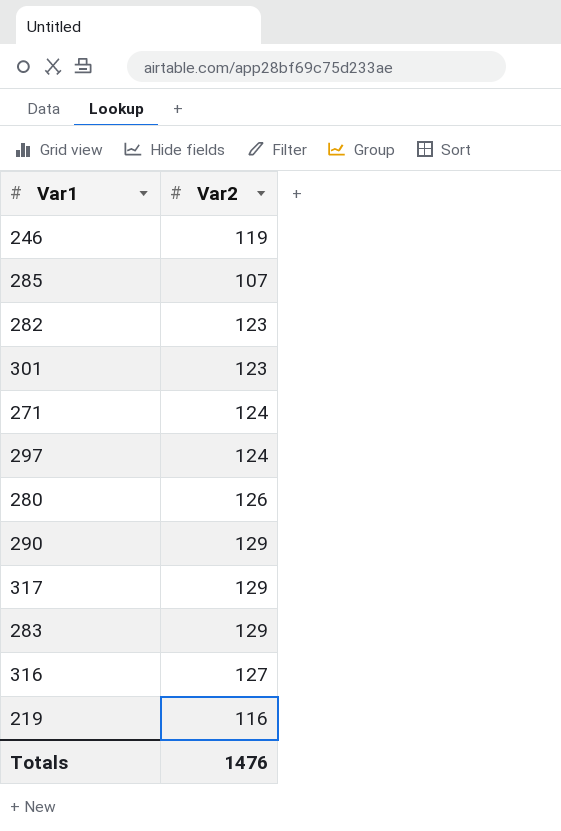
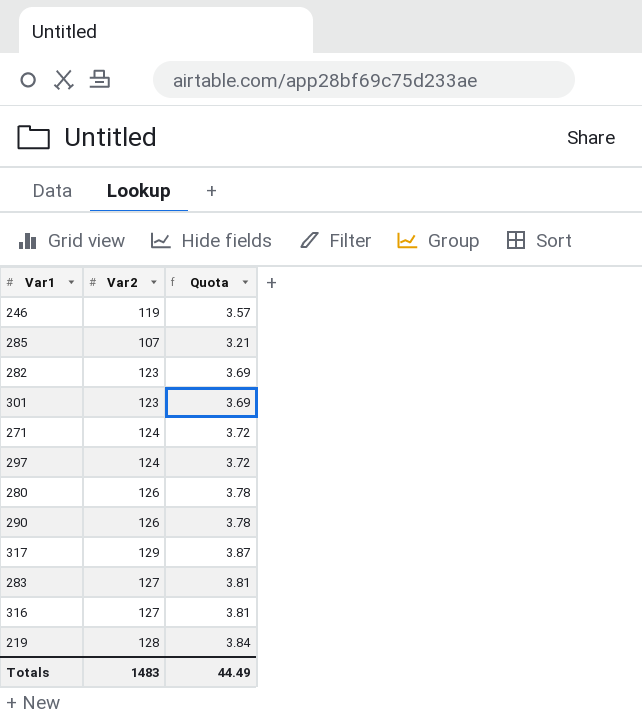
column Quota | formula: none -> [Var2] * 0.03
290 | Var2: 129 -> 126
283 | Var2: 129 -> 127
219 | Var2: 116 -> 128
Totals | Var2: 1476 -> 1483

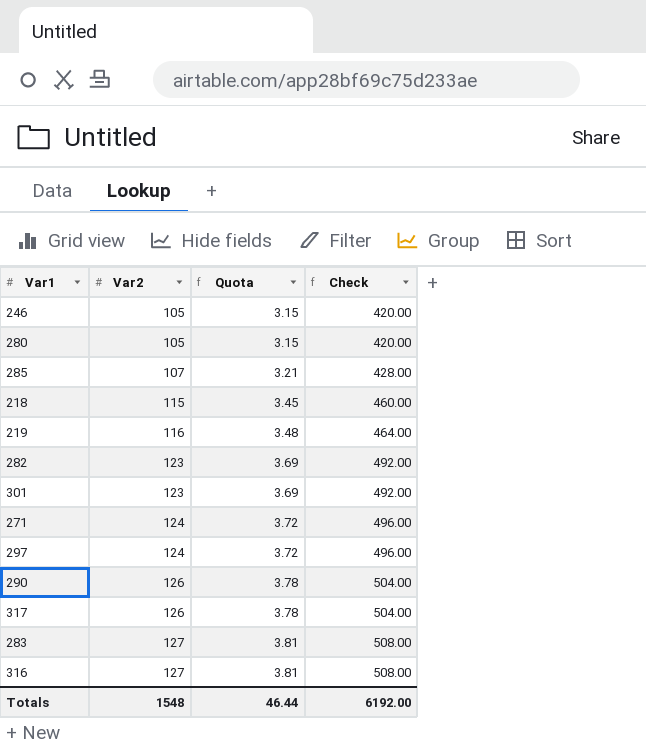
row order: none -> Var2 ascending
column Check | formula: none -> [Var2] * 4
246 | Var2: 119 -> 105
246 | Quota: 3.57 -> 3.15
280 | Var2: 126 -> 105
280 | Quota: 3.78 -> 3.15
row 218: none -> 115 | 3.45 | 460.00
219 | Var2: 128 -> 116
219 | Quota: 3.84 -> 3.48
317 | Var2: 129 -> 126
317 | Quota: 3.87 -> 3.78
Totals | Var2: 1483 -> 1548
Totals | Quota: 44.49 -> 46.44

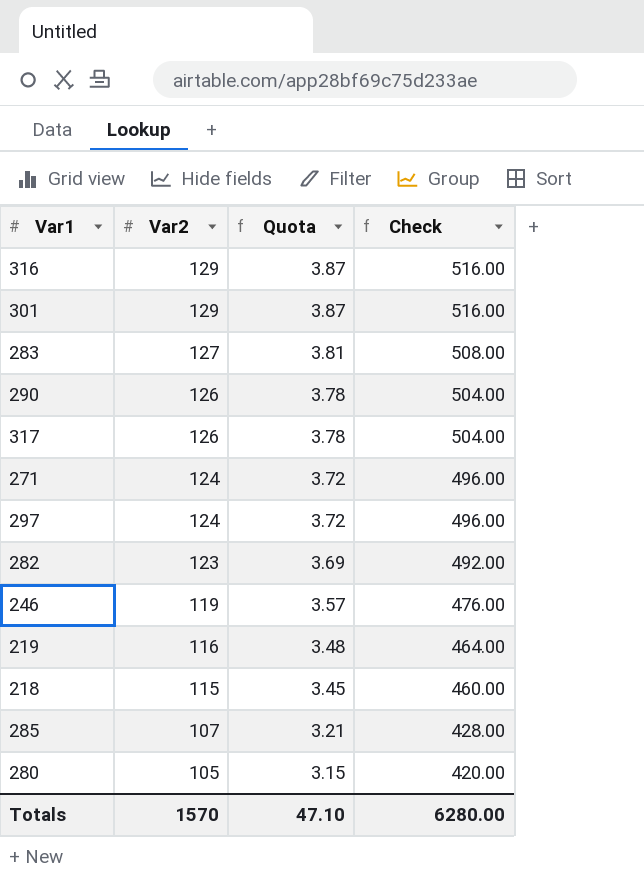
row order: Var2 ascending -> Var2 descending
316 | Var2: 127 -> 129
316 | Quota: 3.81 -> 3.87
316 | Check: 508.00 -> 516.00
301 | Var2: 123 -> 129
301 | Quota: 3.69 -> 3.87
301 | Check: 492.00 -> 516.00
246 | Var2: 105 -> 119
246 | Quota: 3.15 -> 3.57
246 | Check: 420.00 -> 476.00
Totals | Var2: 1548 -> 1570
Totals | Quota: 46.44 -> 47.10
Totals | Check: 6192.00 -> 6280.00

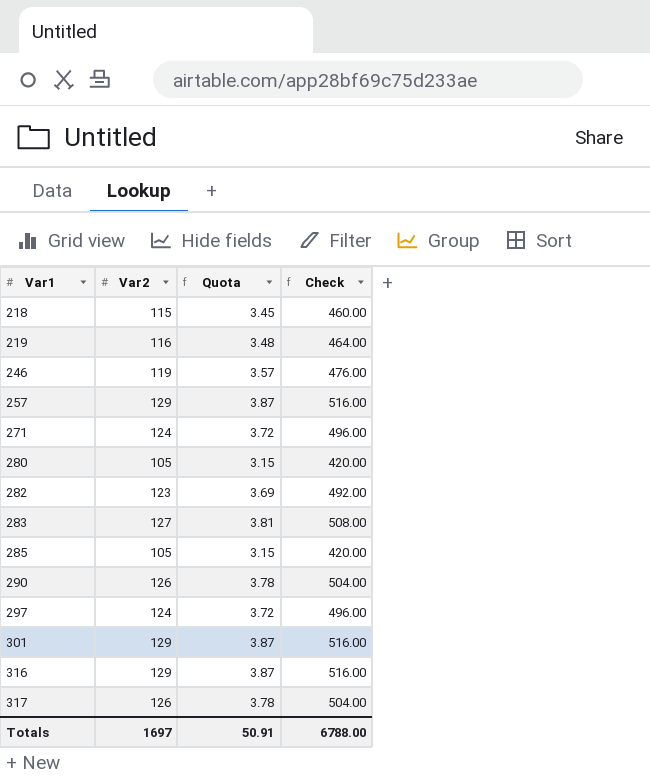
row order: Var2 descending -> Var1 ascending
row 257: none -> 129 | 3.87 | 516.00
285 | Var2: 107 -> 105
285 | Quota: 3.21 -> 3.15
285 | Check: 428.00 -> 420.00
Totals | Var2: 1570 -> 1697
Totals | Quota: 47.10 -> 50.91
Totals | Check: 6280.00 -> 6788.00

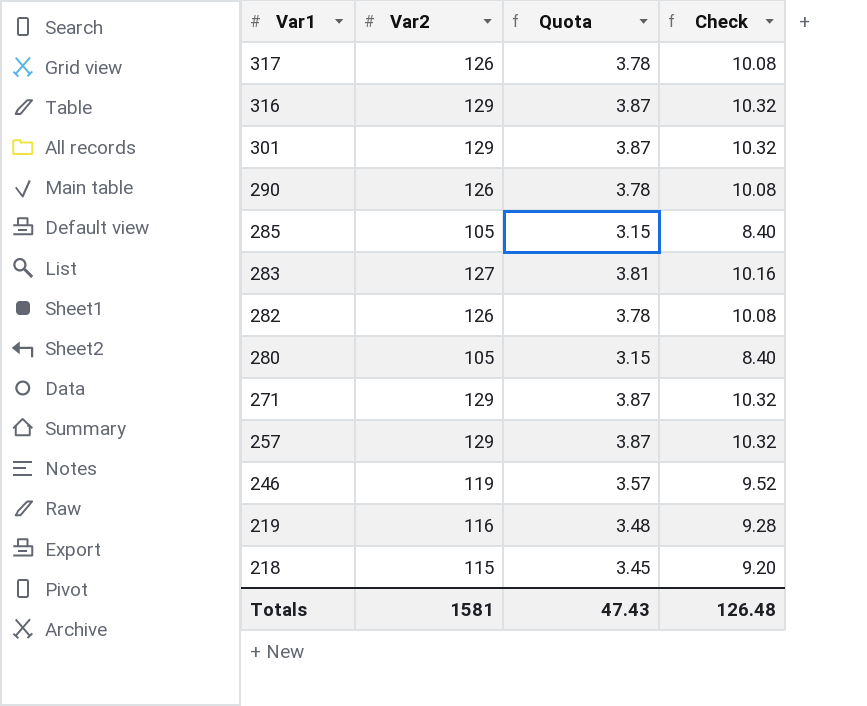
row order: Var1 ascending -> Var1 descending
column Check | formula: [Var2] * 4 -> [Var2] * 0.08
row 297: 124 | 3.72 | 496.00 -> none
282 | Var2: 123 -> 126
282 | Quota: 3.69 -> 3.78
271 | Var2: 124 -> 129
271 | Quota: 3.72 -> 3.87
Totals | Var2: 1697 -> 1581
Totals | Quota: 50.91 -> 47.43
Totals | Check: 6788.00 -> 126.48

